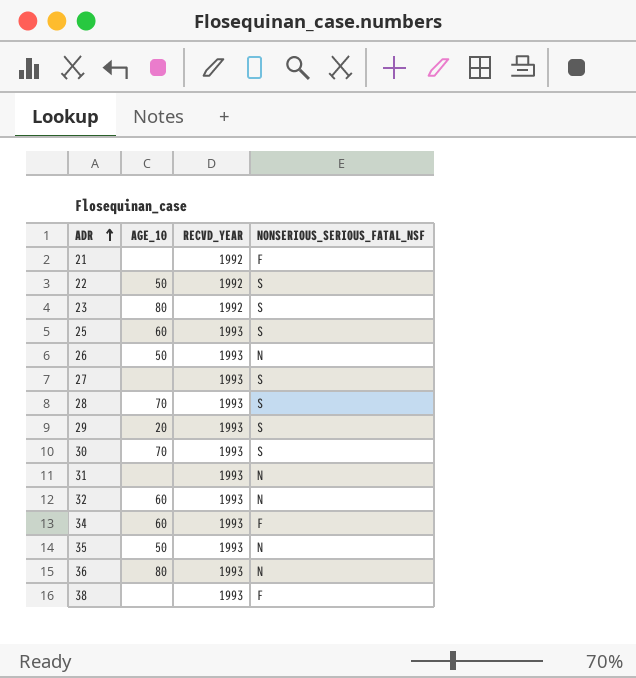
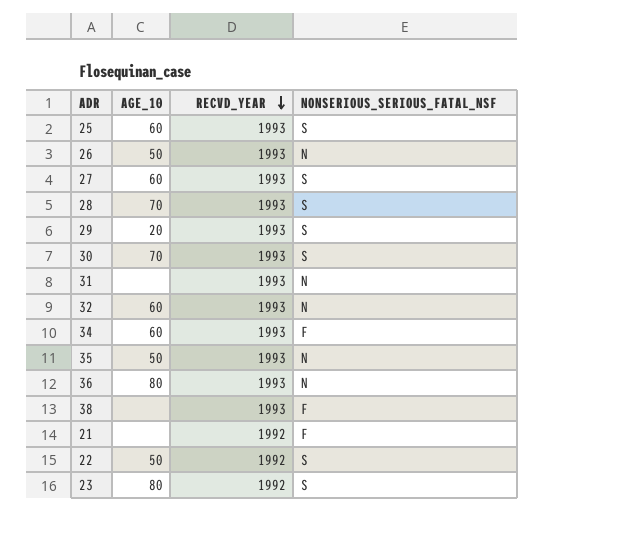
row order: ADR ascending -> RECVD_YEAR descending
27 | AGE_10: none -> 60

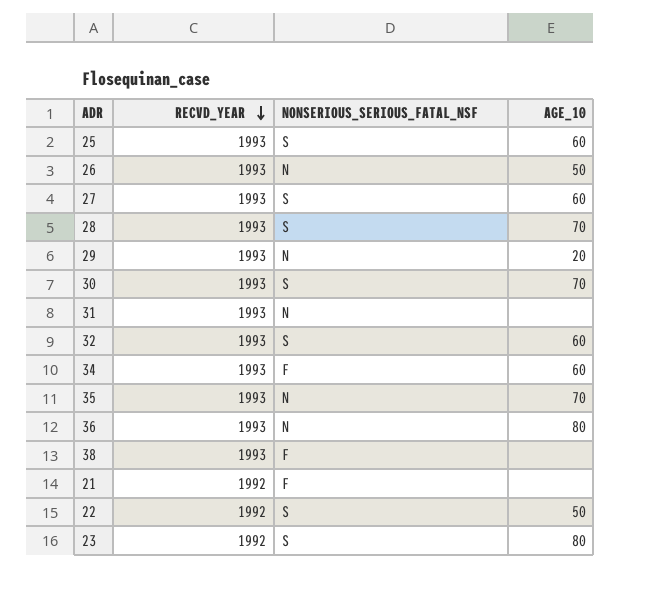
column AGE_10 | position: 2 -> 4
29 | NONSERIOUS_SERIOUS_FATAL_NSF: S -> N
32 | NONSERIOUS_SERIOUS_FATAL_NSF: N -> S
35 | AGE_10: 50 -> 70

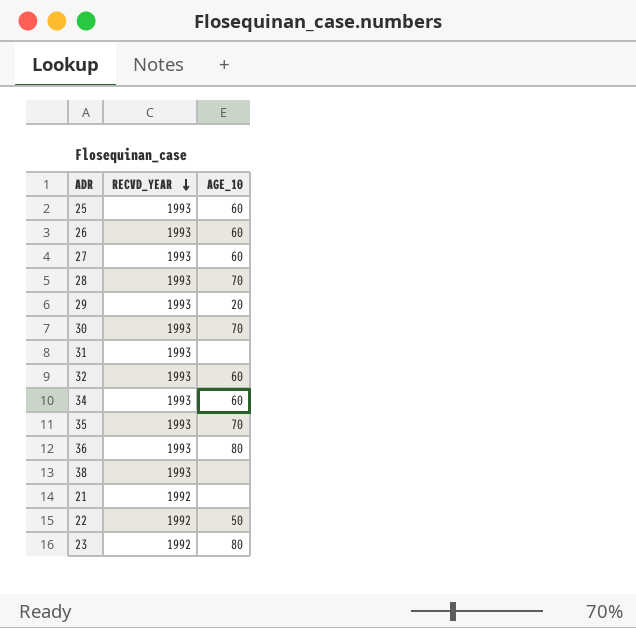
column NONSERIOUS_SERIOUS_FATAL_NSF | position: 3 -> none
26 | AGE_10: 50 -> 60

